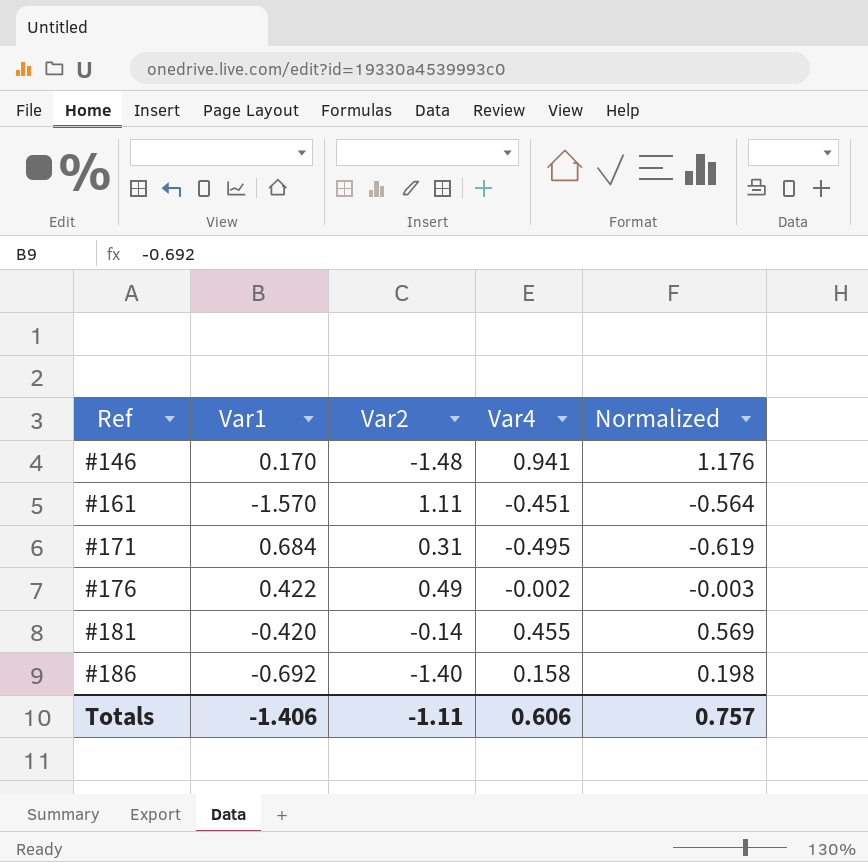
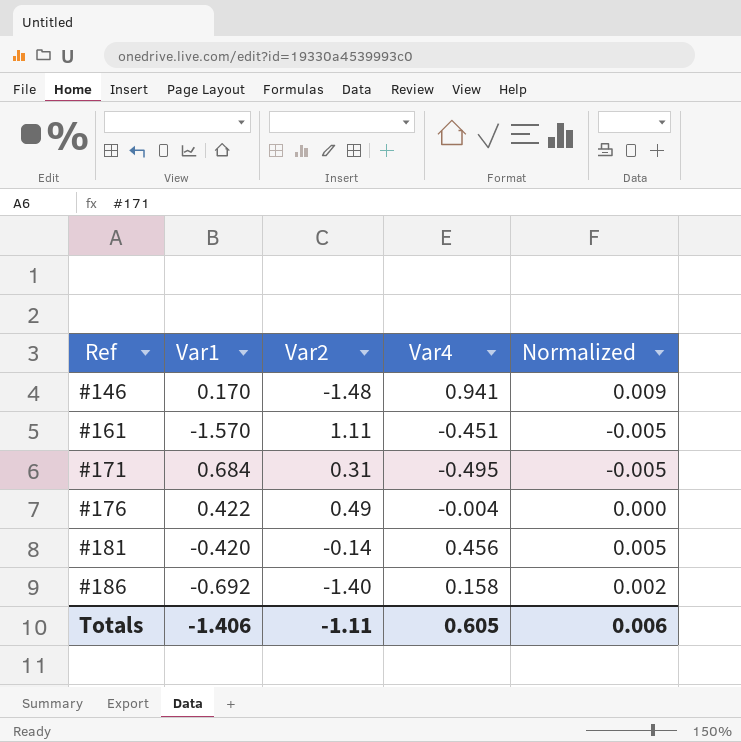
column Normalized | formula: [Var4] * 1.25 -> [Var4] * 0.01
#176 | Var4: -0.002 -> -0.004
#181 | Var4: 0.455 -> 0.456
Totals | Var4: 0.606 -> 0.605
Totals | Normalized: 0.757 -> 0.006

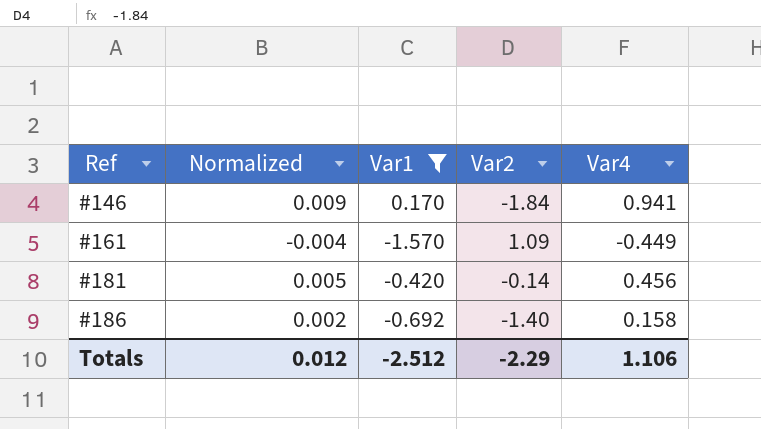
filter: none -> Var1 <= 0.170
column Normalized | position: 5 -> 2
#146 | Var2: -1.48 -> -1.84
#161 | Normalized: -0.005 -> -0.004
#161 | Var2: 1.11 -> 1.09
#161 | Var4: -0.451 -> -0.449
Totals | Normalized: 0.006 -> 0.012
Totals | Var1: -1.406 -> -2.512
Totals | Var2: -1.11 -> -2.29
Totals | Var4: 0.605 -> 1.106

